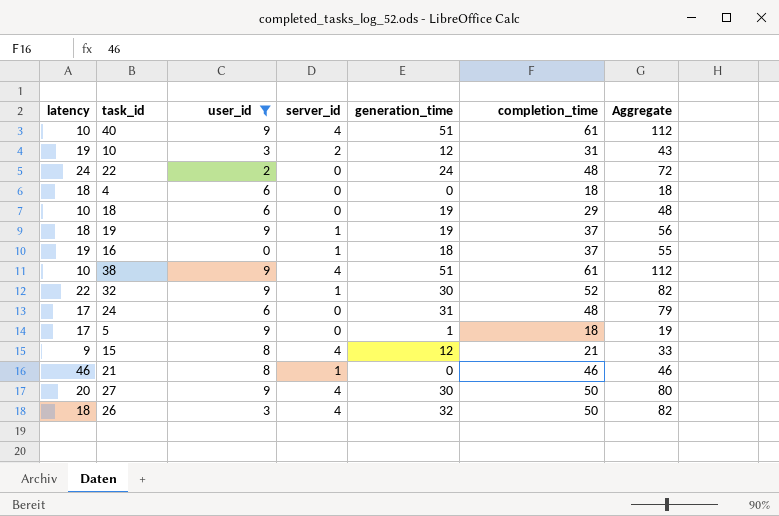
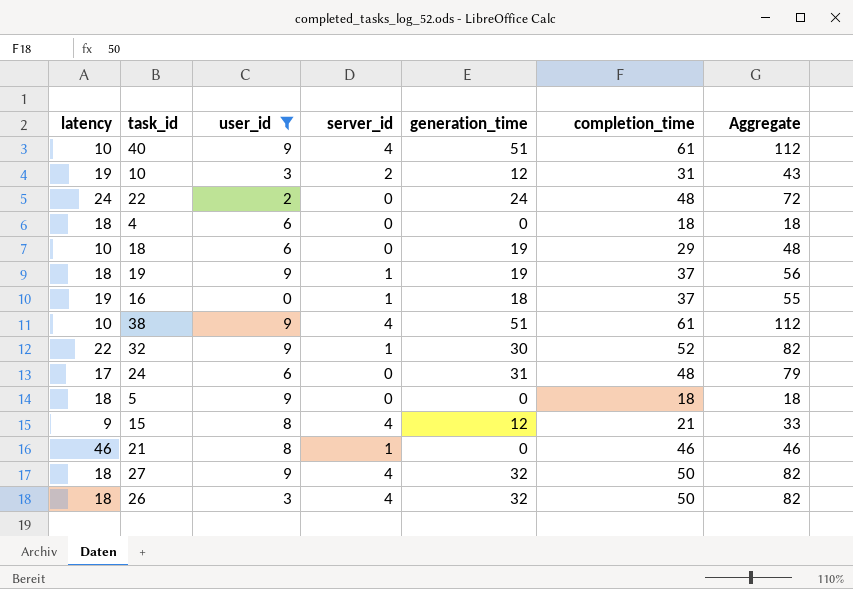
5 | latency: 17 -> 18
5 | generation_time: 1 -> 0
5 | Aggregate: 19 -> 18
27 | latency: 20 -> 18
27 | generation_time: 30 -> 32
27 | Aggregate: 80 -> 82

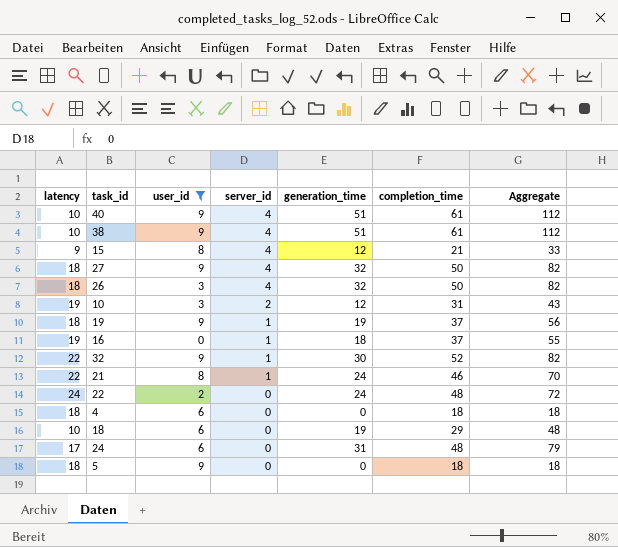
row order: none -> server_id descending
21 | latency: 46 -> 22
21 | generation_time: 0 -> 24
21 | Aggregate: 46 -> 70

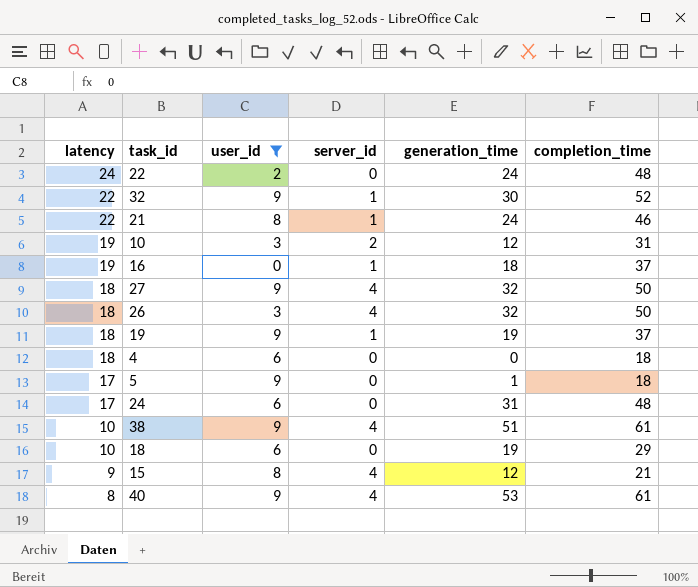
row order: server_id descending -> latency descending
column Aggregate | formula: [generation_time] + [completion_time] -> none
5 | latency: 18 -> 17
5 | generation_time: 0 -> 1
40 | latency: 10 -> 8
40 | generation_time: 51 -> 53

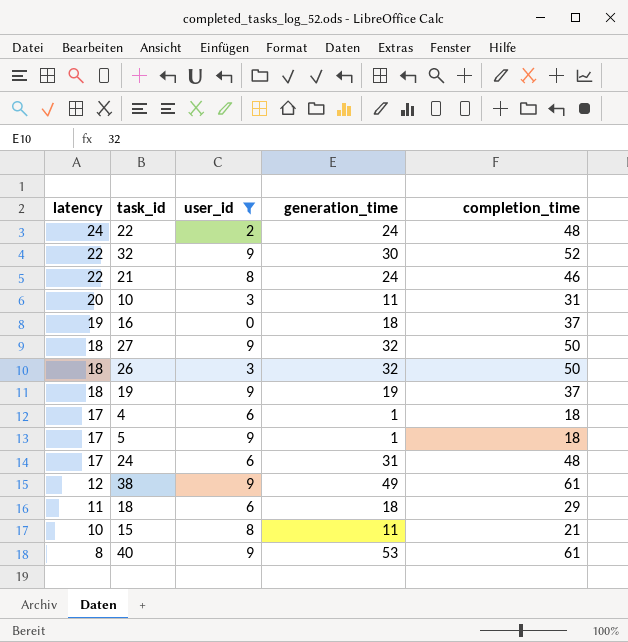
column server_id | position: 4 -> none
10 | latency: 19 -> 20
10 | generation_time: 12 -> 11
4 | latency: 18 -> 17
4 | generation_time: 0 -> 1
38 | latency: 10 -> 12
38 | generation_time: 51 -> 49
18 | latency: 10 -> 11
18 | generation_time: 19 -> 18
15 | latency: 9 -> 10
15 | generation_time: 12 -> 11

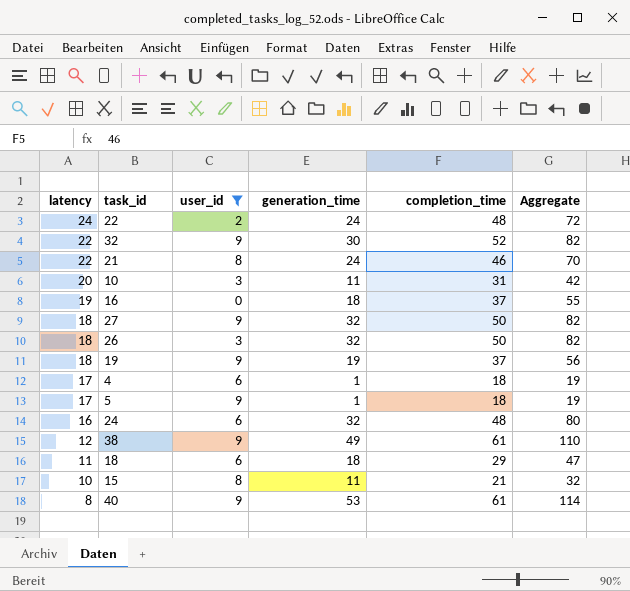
column Aggregate | formula: none -> [generation_time] + [completion_time]
24 | latency: 17 -> 16
24 | generation_time: 31 -> 32

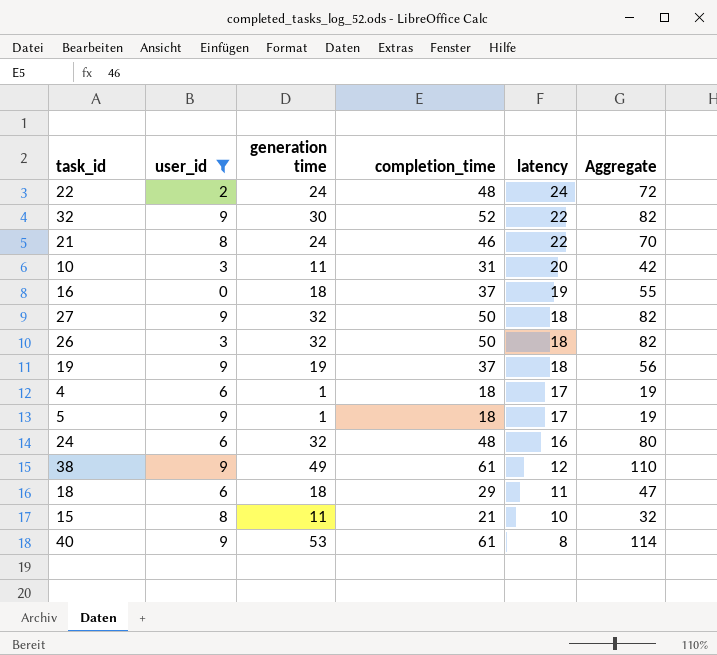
column name: generation_time -> generation time
column latency | position: 1 -> 5

